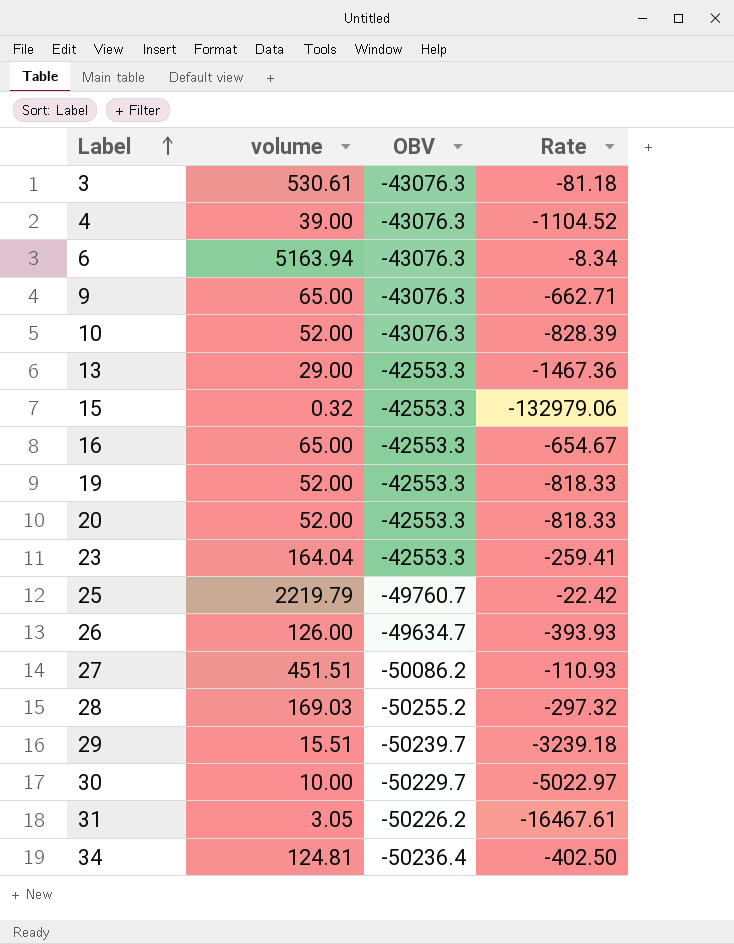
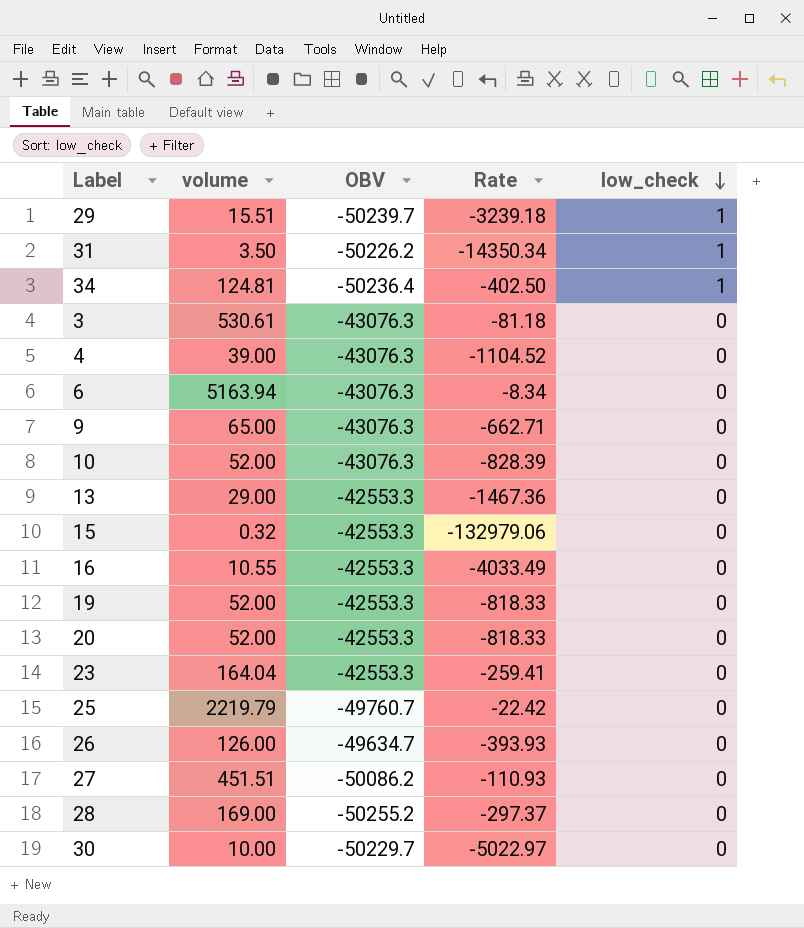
row order: Label ascending -> low_check descending
column low_check | position: none -> 5
31 | volume: 3.05 -> 3.50
31 | Rate: -16467.61 -> -14350.34
16 | volume: 65.00 -> 10.55
16 | Rate: -654.67 -> -4033.49
28 | volume: 169.03 -> 169.00
28 | Rate: -297.32 -> -297.37

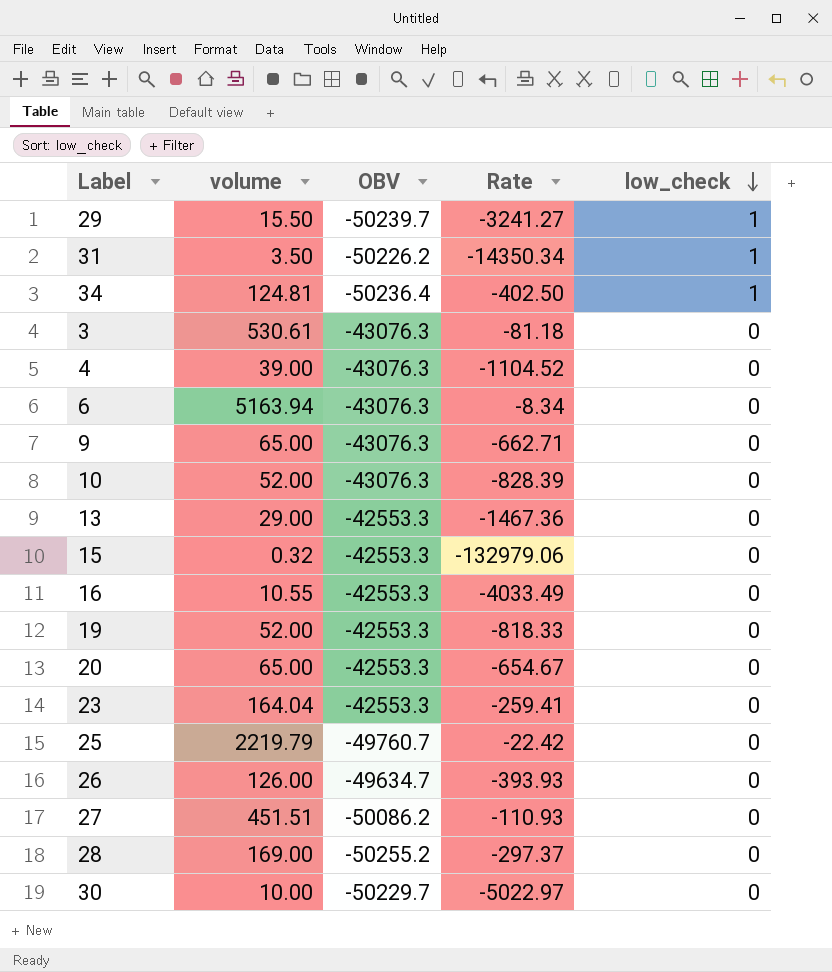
29 | volume: 15.51 -> 15.50
29 | Rate: -3239.18 -> -3241.27
20 | volume: 52.00 -> 65.00
20 | Rate: -818.33 -> -654.67

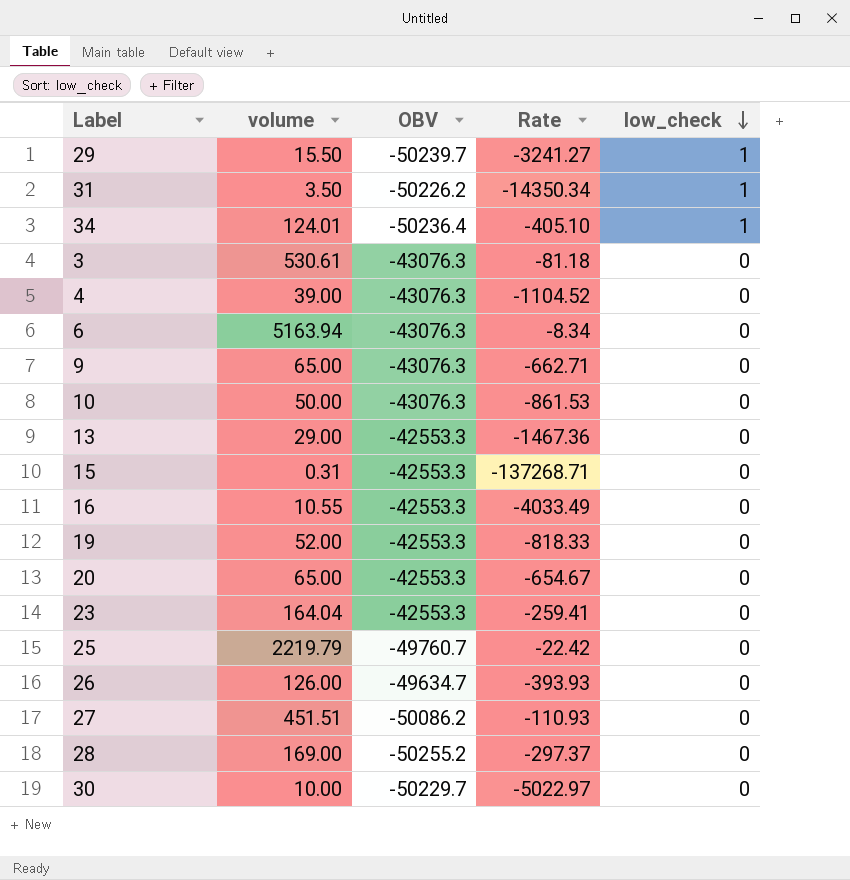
34 | volume: 124.81 -> 124.01
34 | Rate: -402.50 -> -405.10
10 | volume: 52.00 -> 50.00
10 | Rate: -828.39 -> -861.53
15 | volume: 0.32 -> 0.31
15 | Rate: -132979.06 -> -137268.71

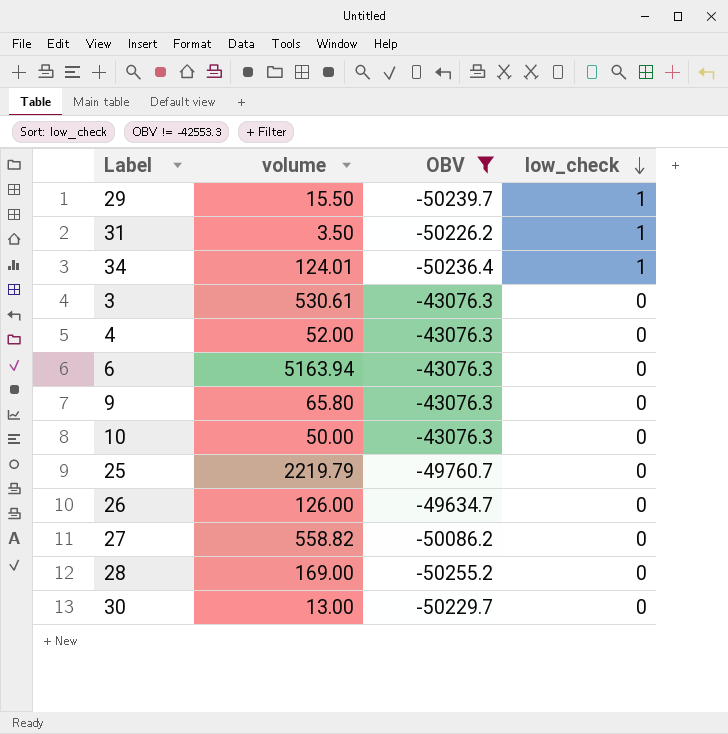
filter: none -> OBV != -42553.3
column Rate | formula: [OBV] / [volume] -> none
4 | volume: 39.00 -> 52.00
9 | volume: 65.00 -> 65.80
27 | volume: 451.51 -> 558.82
30 | volume: 10.00 -> 13.00

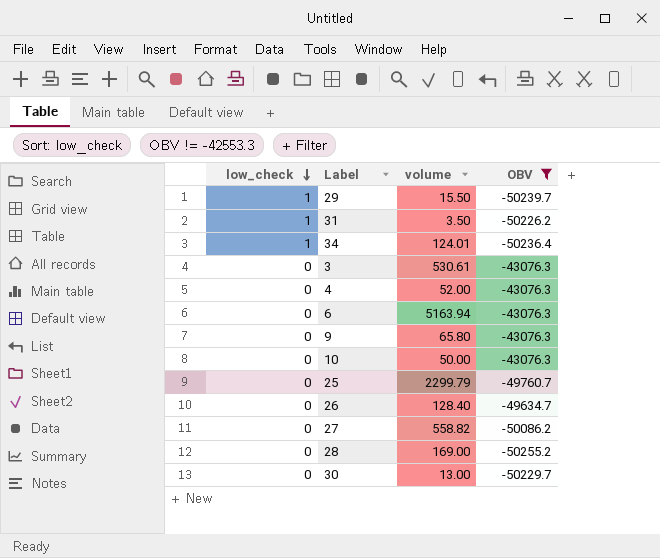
column low_check | position: 4 -> 1
25 | volume: 2219.79 -> 2299.79
26 | volume: 126.00 -> 128.40

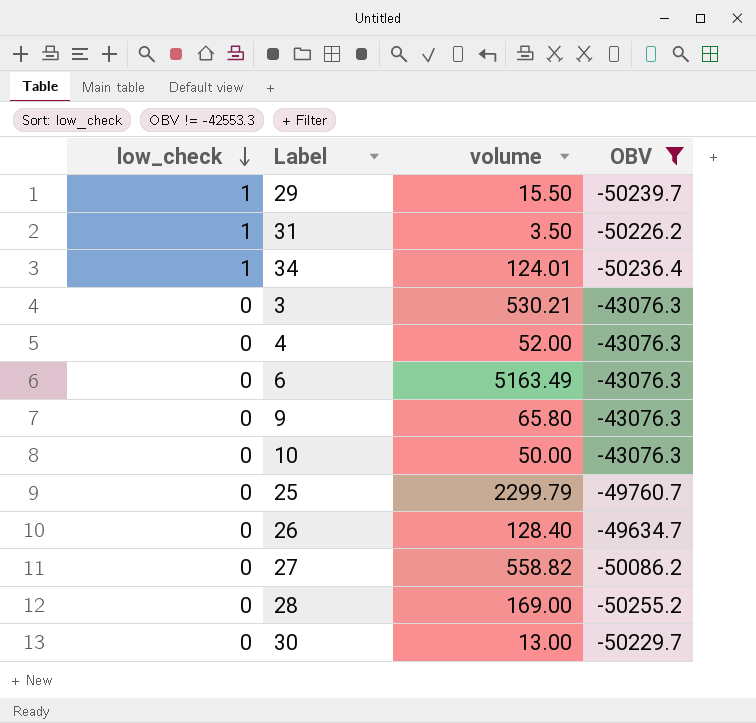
3 | volume: 530.61 -> 530.21
6 | volume: 5163.94 -> 5163.49

